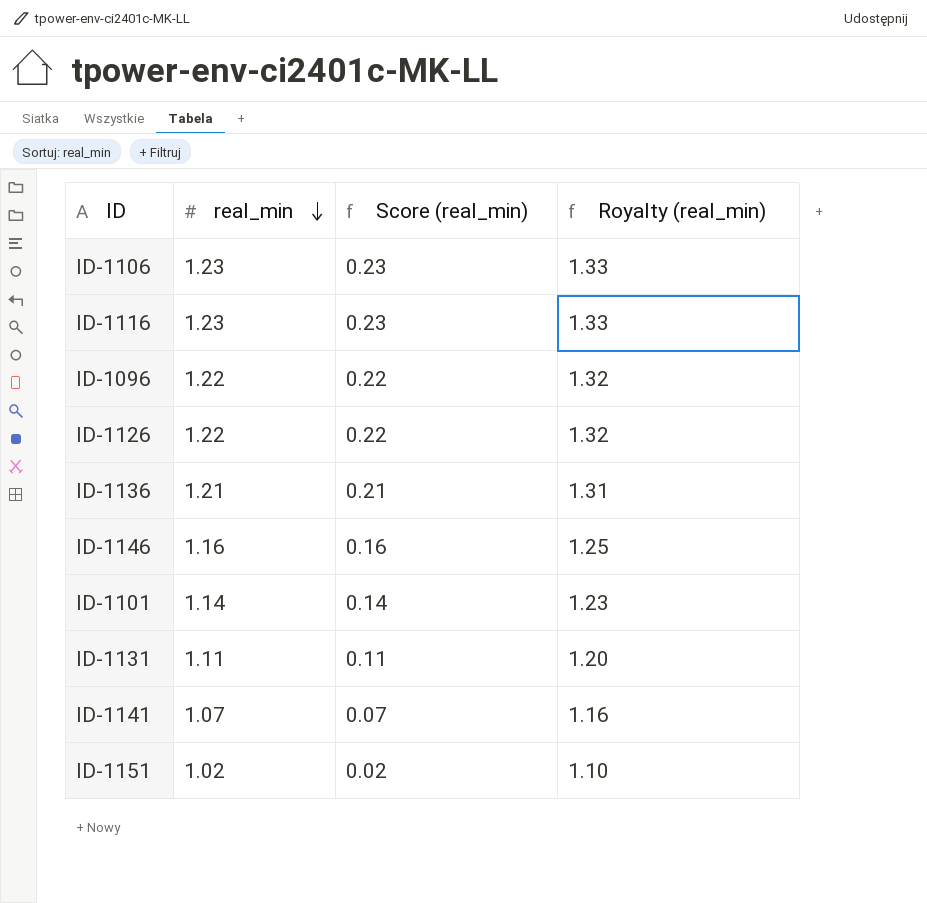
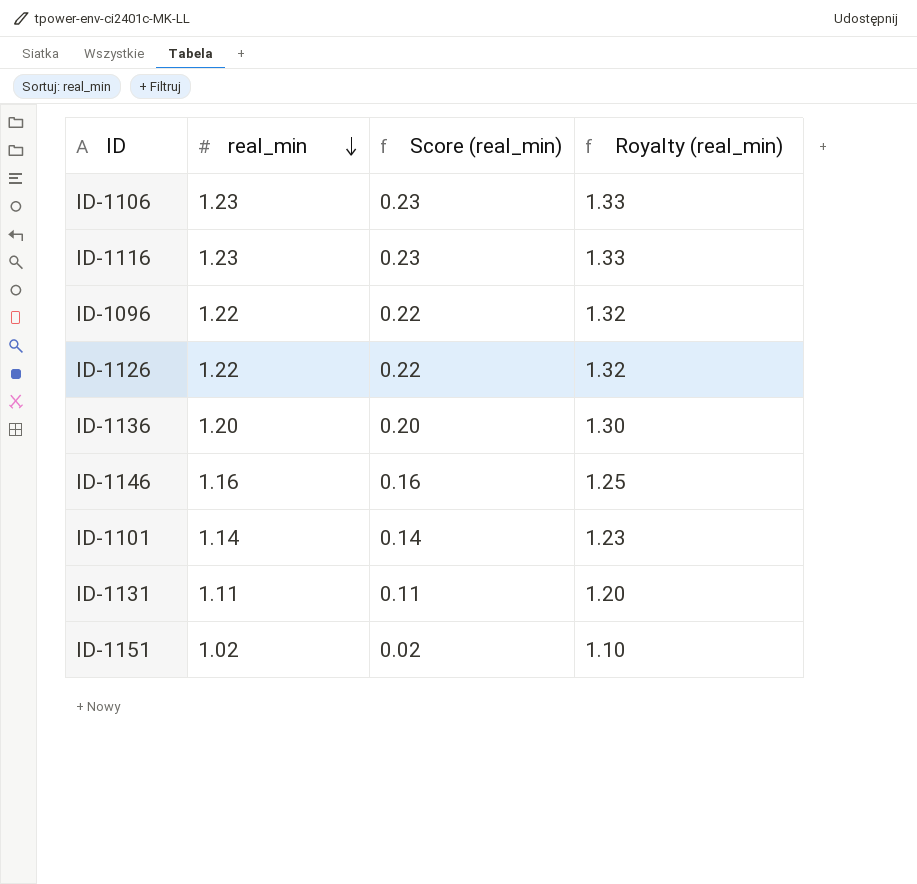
row ID-1141: 1.07 | 0.07 | 1.16 -> none
ID-1136 | real_min: 1.21 -> 1.20
ID-1136 | Score (real_min): 0.21 -> 0.20
ID-1136 | Royalty (real_min): 1.31 -> 1.30

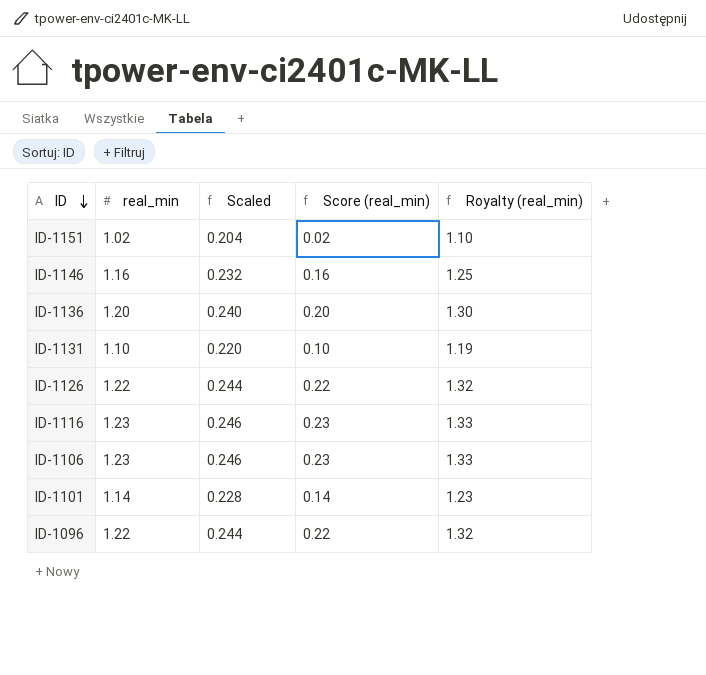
row order: real_min descending -> ID descending
column Scaled | formula: none -> [real_min] * 0.2
ID-1131 | real_min: 1.11 -> 1.10
ID-1131 | Score (real_min): 0.11 -> 0.10
ID-1131 | Royalty (real_min): 1.20 -> 1.19

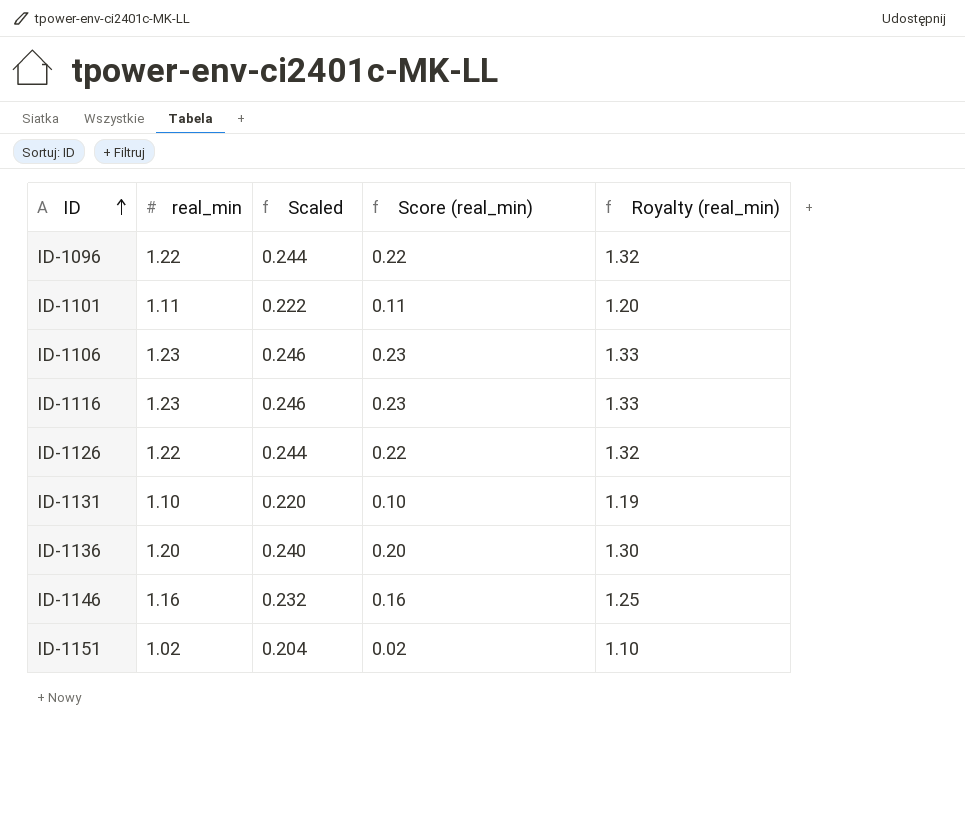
row order: ID descending -> ID ascending
ID-1101 | real_min: 1.14 -> 1.11
ID-1101 | Scaled: 0.228 -> 0.222
ID-1101 | Score (real_min): 0.14 -> 0.11
ID-1101 | Royalty (real_min): 1.23 -> 1.20

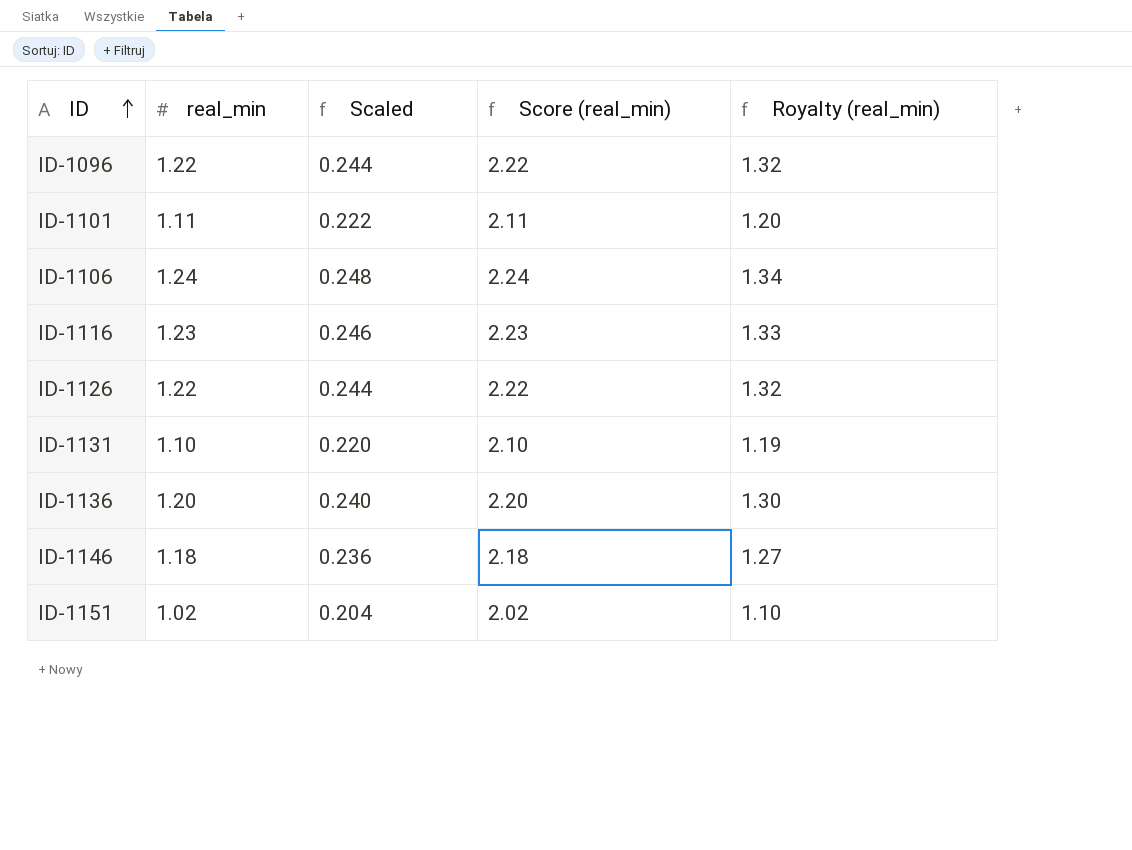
column Score (real_min) | formula: [real_min] - 1 -> [real_min] + 1
ID-1106 | real_min: 1.23 -> 1.24
ID-1106 | Scaled: 0.246 -> 0.248
ID-1106 | Royalty (real_min): 1.33 -> 1.34
ID-1146 | real_min: 1.16 -> 1.18
ID-1146 | Scaled: 0.232 -> 0.236
ID-1146 | Royalty (real_min): 1.25 -> 1.27

